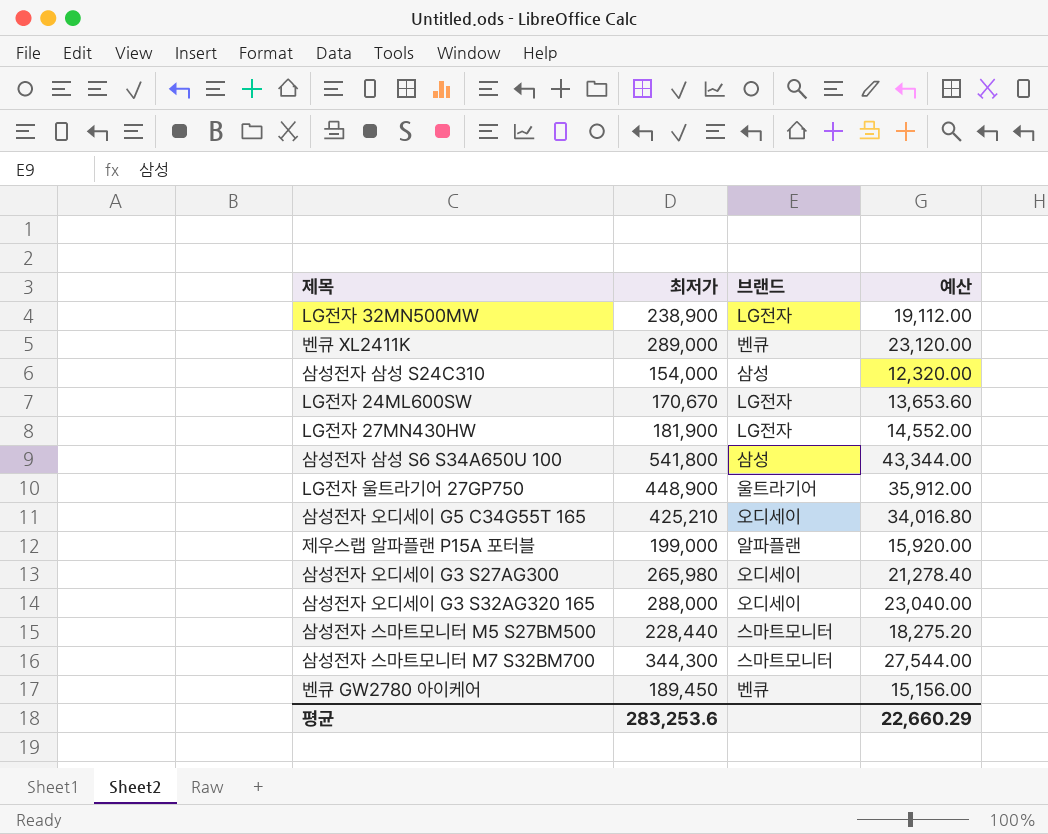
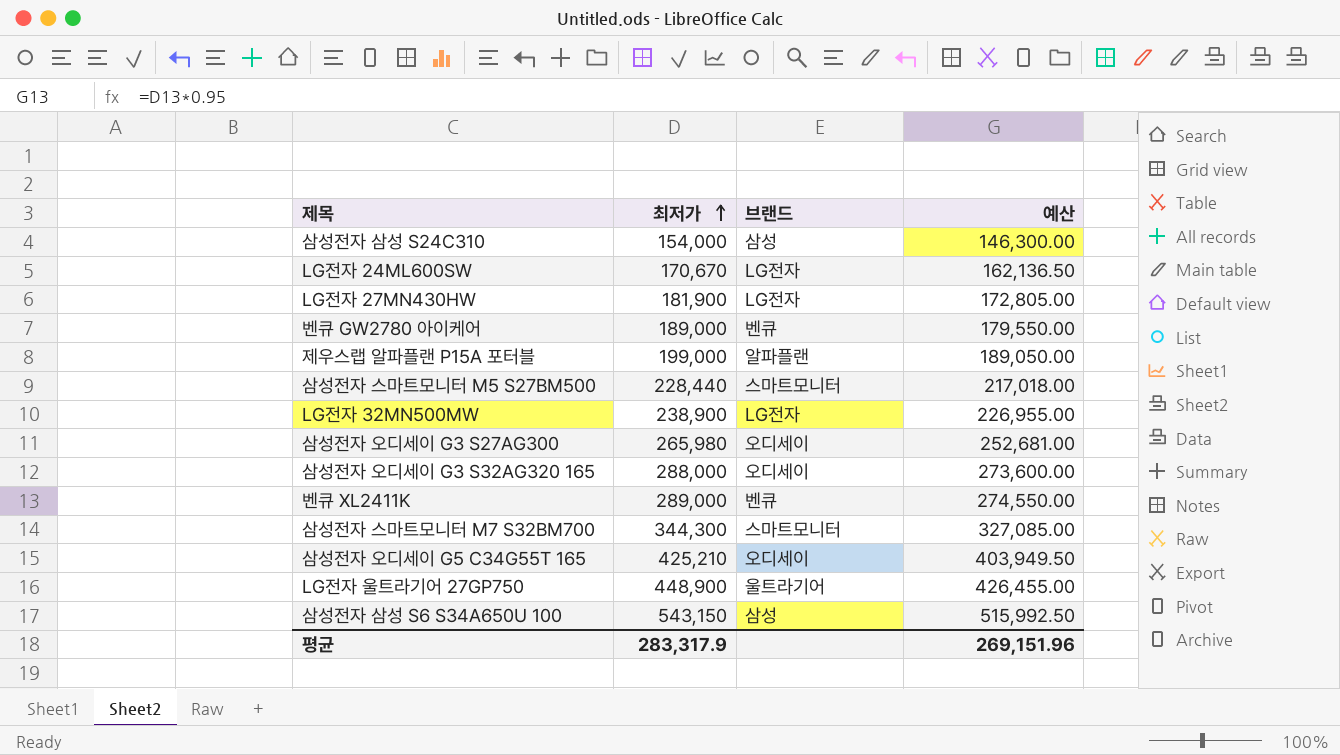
row order: none -> 최저가 ascending
column 예산 | formula: [최저가] * 0.08 -> [최저가] * 0.95
벤큐 GW2780 아이케어 | 최저가: 189,450 -> 189,000
삼성전자 삼성 S6 S34A650U 100 | 최저가: 541,800 -> 543,150
평균 | 최저가: 283,253.6 -> 283,317.9
평균 | 예산: 22,660.29 -> 269,151.96

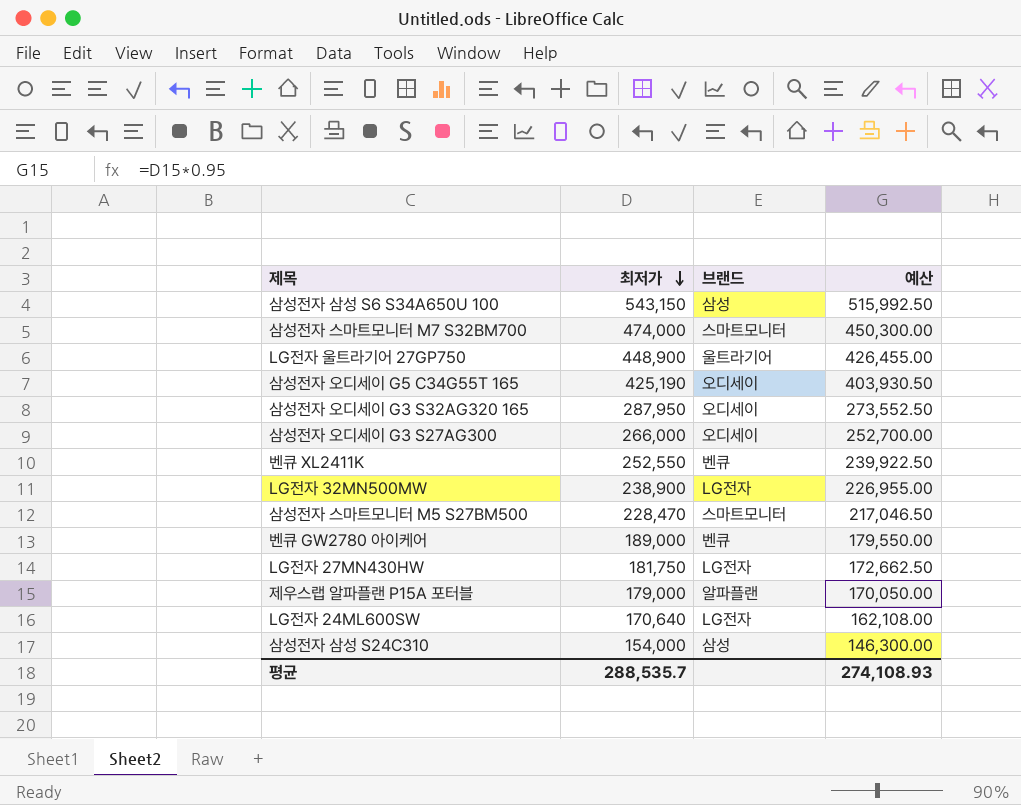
row order: 최저가 ascending -> 최저가 descending
삼성전자 스마트모니터 M7 S32BM700 | 최저가: 344,300 -> 474,000
삼성전자 스마트모니터 M7 S32BM700 | 예산: 327,085.00 -> 450,300.00
삼성전자 오디세이 G5 C34G55T 165 | 최저가: 425,210 -> 425,190
삼성전자 오디세이 G5 C34G55T 165 | 예산: 403,949.50 -> 403,930.50
삼성전자 오디세이 G3 S32AG320 165 | 최저가: 288,000 -> 287,950
삼성전자 오디세이 G3 S32AG320 165 | 예산: 273,600.00 -> 273,552.50
삼성전자 오디세이 G3 S27AG300 | 최저가: 265,980 -> 266,000
삼성전자 오디세이 G3 S27AG300 | 예산: 252,681.00 -> 252,700.00
벤큐 XL2411K | 최저가: 289,000 -> 252,550
벤큐 XL2411K | 예산: 274,550.00 -> 239,922.50
삼성전자 스마트모니터 M5 S27BM500 | 최저가: 228,440 -> 228,470
삼성전자 스마트모니터 M5 S27BM500 | 예산: 217,018.00 -> 217,046.50
LG전자 27MN430HW | 최저가: 181,900 -> 181,750
LG전자 27MN430HW | 예산: 172,805.00 -> 172,662.50
제우스랩 알파플랜 P15A 포터블 | 최저가: 199,000 -> 179,000
제우스랩 알파플랜 P15A 포터블 | 예산: 189,050.00 -> 170,050.00
LG전자 24ML600SW | 최저가: 170,670 -> 170,640
LG전자 24ML600SW | 예산: 162,136.50 -> 162,108.00
평균 | 최저가: 283,317.9 -> 288,535.7
평균 | 예산: 269,151.96 -> 274,108.93

